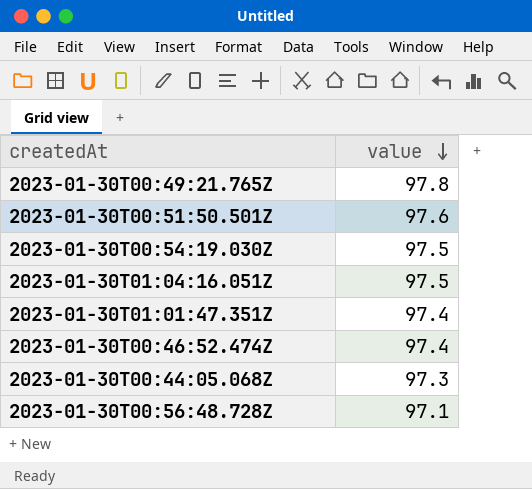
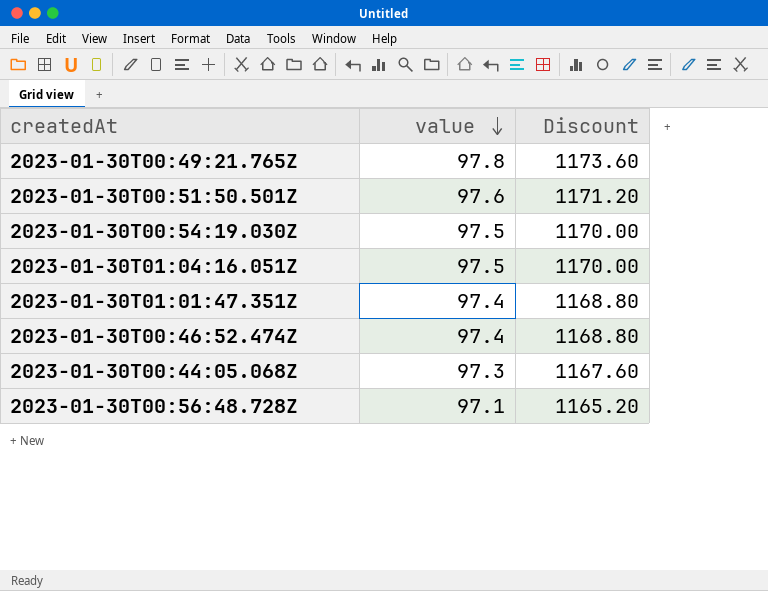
column Discount | formula: none -> [value] * 12

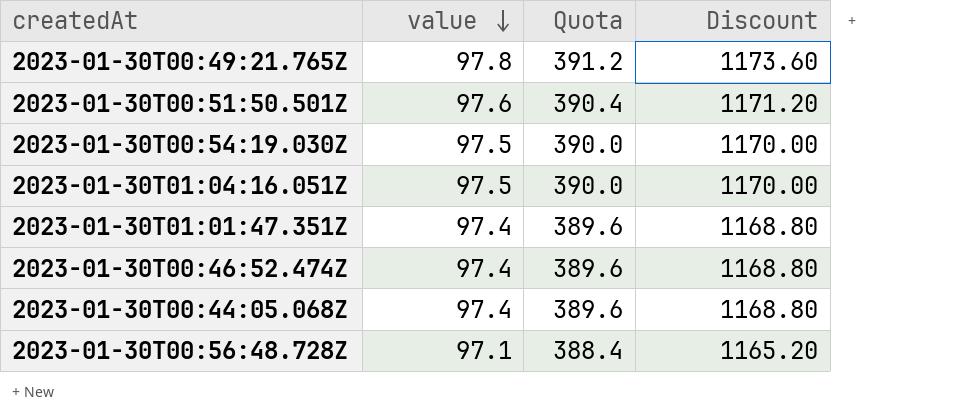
column Quota | formula: none -> [value] * 4
2023-01-30T00:44:05.068Z | value: 97.3 -> 97.4
2023-01-30T00:44:05.068Z | Discount: 1167.60 -> 1168.80

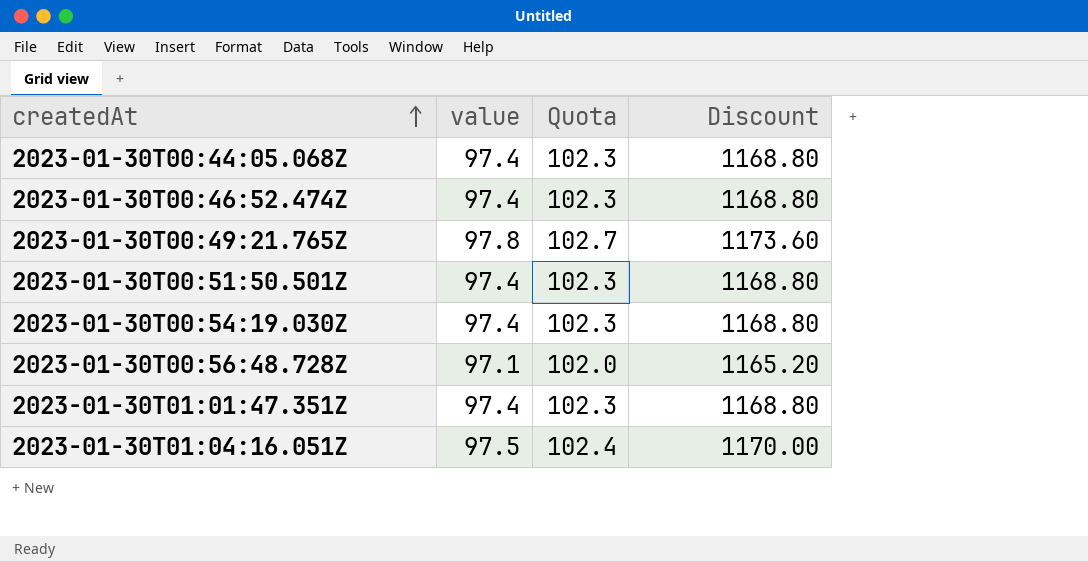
row order: value descending -> createdAt ascending
column Quota | formula: [value] * 4 -> [value] * 1.05
2023-01-30T00:51:50.501Z | value: 97.6 -> 97.4
2023-01-30T00:51:50.501Z | Discount: 1171.20 -> 1168.80
2023-01-30T00:54:19.030Z | value: 97.5 -> 97.4
2023-01-30T00:54:19.030Z | Discount: 1170.00 -> 1168.80

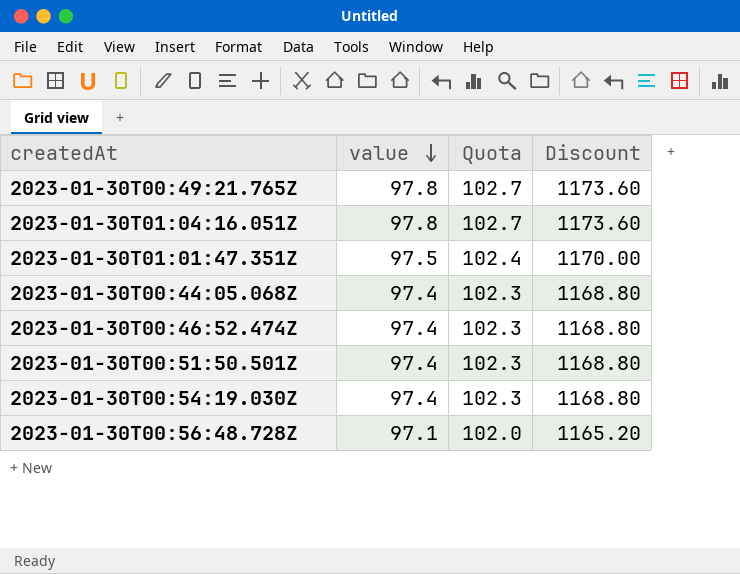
row order: createdAt ascending -> value descending
2023-01-30T01:04:16.051Z | value: 97.5 -> 97.8
2023-01-30T01:04:16.051Z | Quota: 102.4 -> 102.7
2023-01-30T01:04:16.051Z | Discount: 1170.00 -> 1173.60
2023-01-30T01:01:47.351Z | value: 97.4 -> 97.5
2023-01-30T01:01:47.351Z | Quota: 102.3 -> 102.4
2023-01-30T01:01:47.351Z | Discount: 1168.80 -> 1170.00

